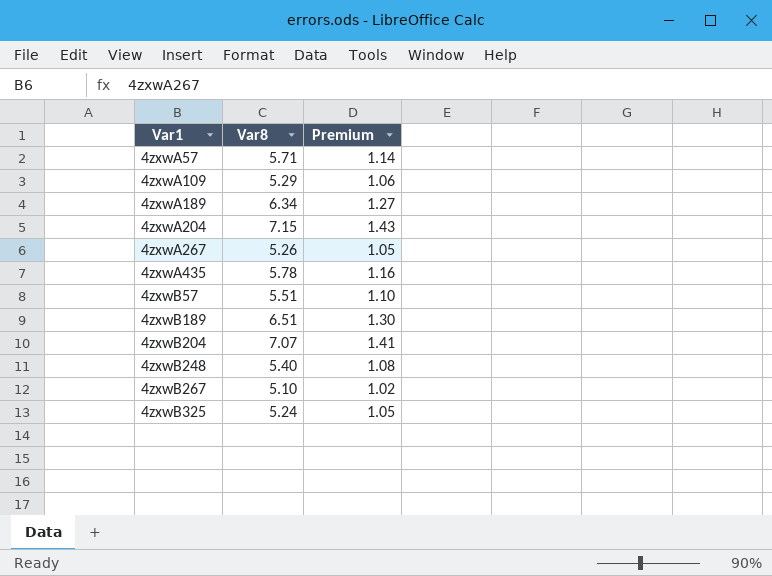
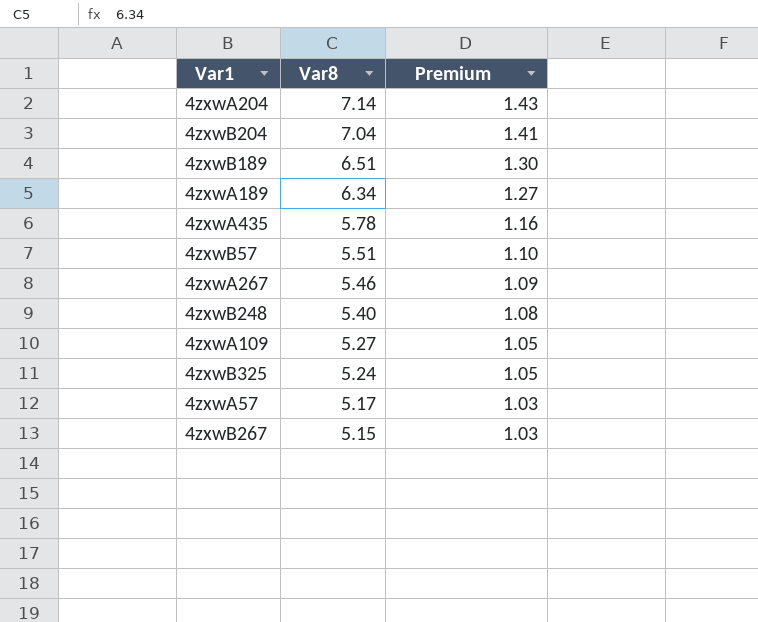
row order: Var1 ascending -> Var8 descending
4zxwA204 | Var8: 7.15 -> 7.14
4zxwB204 | Var8: 7.07 -> 7.04
4zxwA267 | Var8: 5.26 -> 5.46
4zxwA267 | Premium: 1.05 -> 1.09
4zxwA109 | Var8: 5.29 -> 5.27
4zxwA109 | Premium: 1.06 -> 1.05
4zxwA57 | Var8: 5.71 -> 5.17
4zxwA57 | Premium: 1.14 -> 1.03
4zxwB267 | Var8: 5.10 -> 5.15
4zxwB267 | Premium: 1.02 -> 1.03

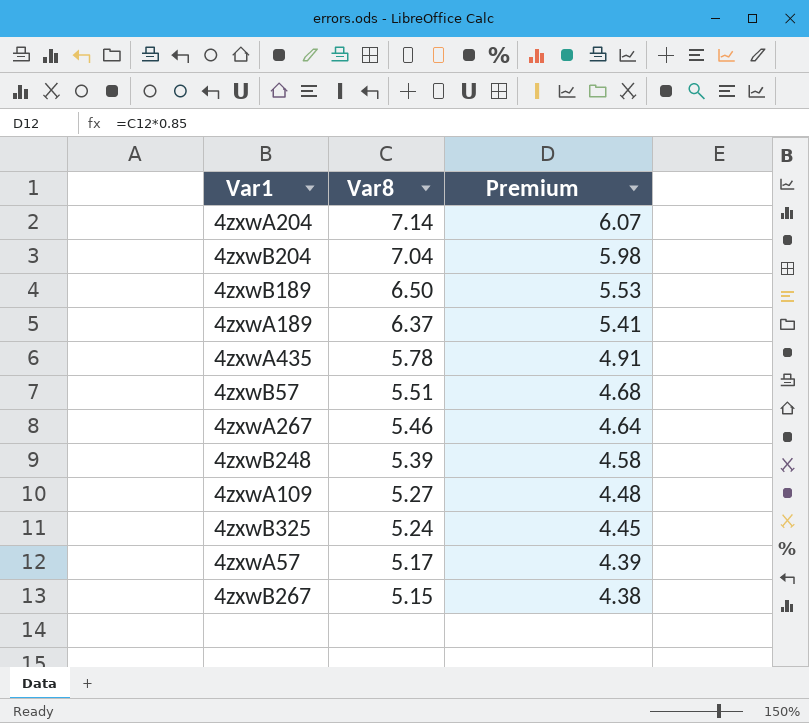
column Premium | formula: [Var8] * 0.2 -> [Var8] * 0.85
4zxwB189 | Var8: 6.51 -> 6.50
4zxwA189 | Var8: 6.34 -> 6.37
4zxwB248 | Var8: 5.40 -> 5.39

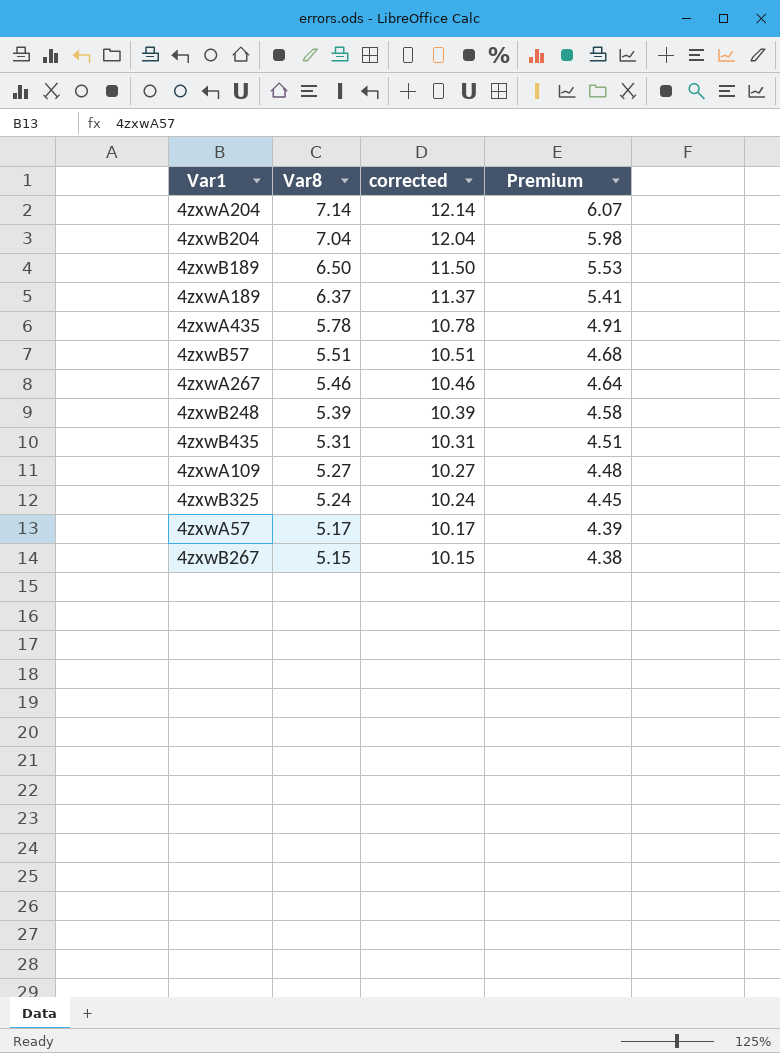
column corrected | formula: none -> [Var8] + 5
row 4zxwB435: none -> 5.31 | 10.31 | 4.51

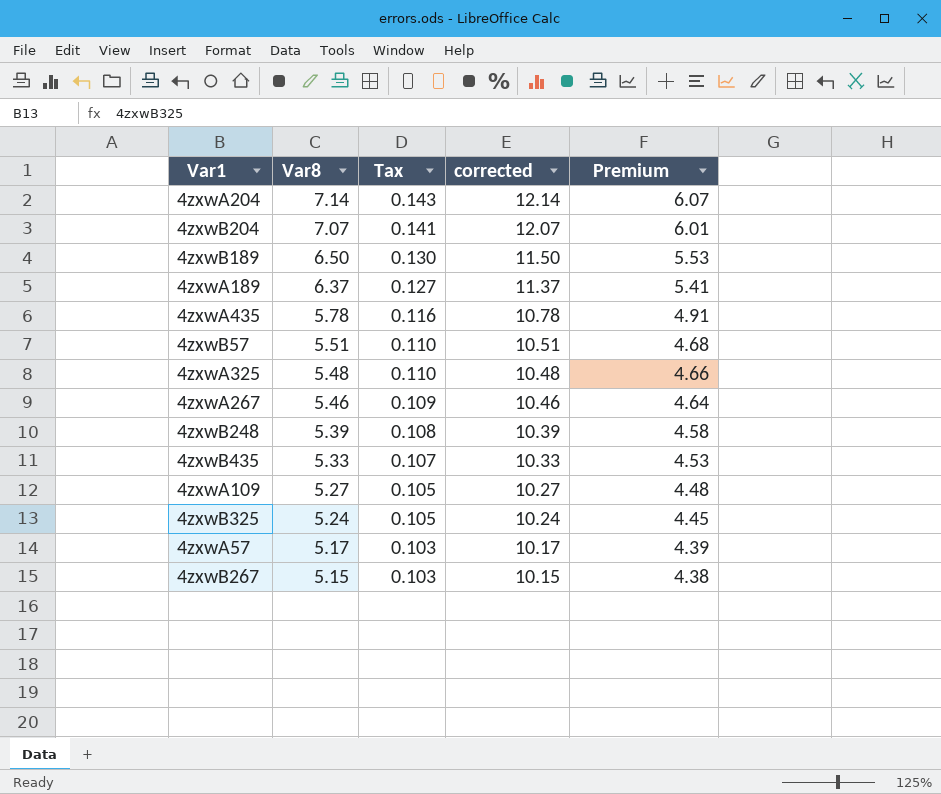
column Tax | formula: none -> [Var8] * 0.02
4zxwB204 | Var8: 7.04 -> 7.07
4zxwB204 | corrected: 12.04 -> 12.07
4zxwB204 | Premium: 5.98 -> 6.01
row 4zxwA325: none -> 5.48 | 0.110 | 10.48 | 4.66
4zxwB435 | Var8: 5.31 -> 5.33
4zxwB435 | corrected: 10.31 -> 10.33
4zxwB435 | Premium: 4.51 -> 4.53

